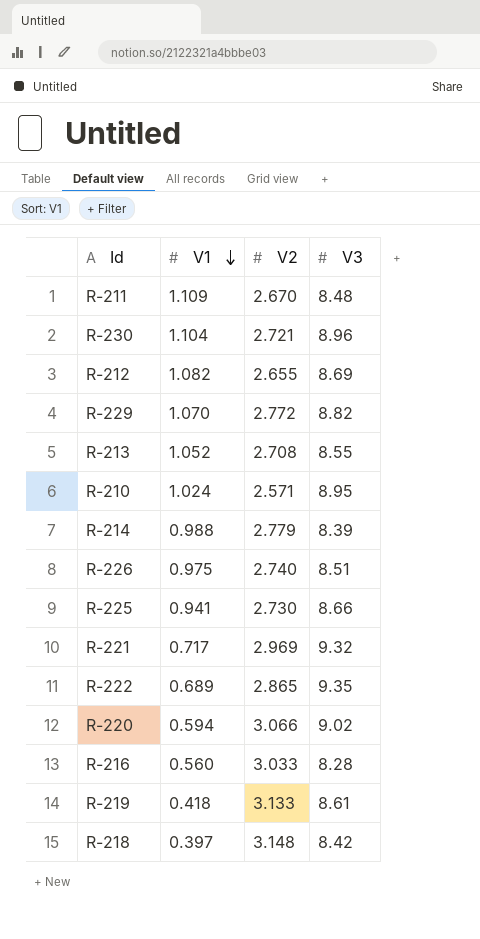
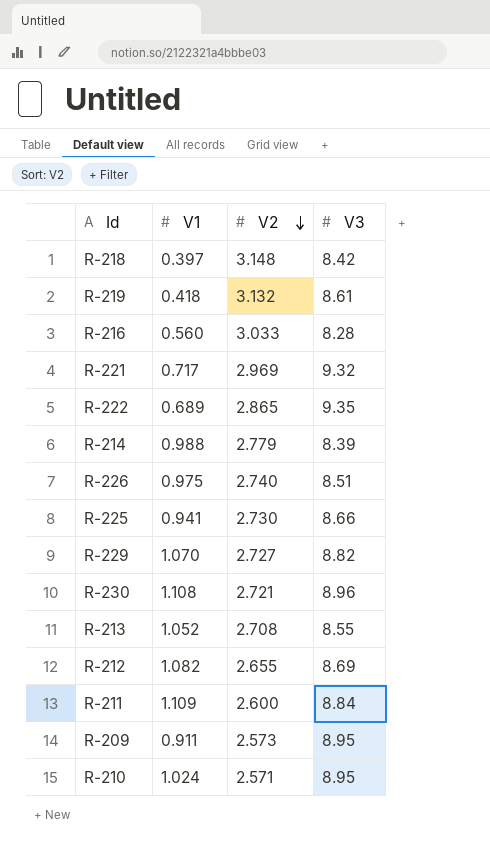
row order: V1 descending -> V2 descending
row R-220: 0.594 | 3.066 | 9.02 -> none
R-219 | V2: 3.133 -> 3.132
R-229 | V2: 2.772 -> 2.727
R-230 | V1: 1.104 -> 1.108
R-211 | V2: 2.670 -> 2.600
R-211 | V3: 8.48 -> 8.84
row R-209: none -> 0.911 | 2.573 | 8.95

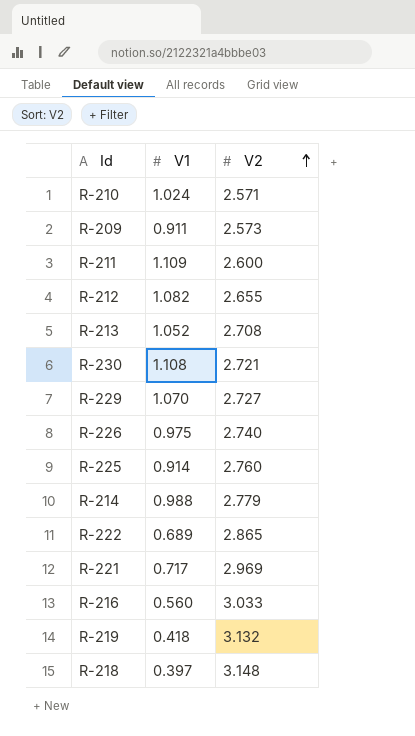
row order: V2 descending -> V2 ascending
column V3 | position: 4 -> none
R-225 | V1: 0.941 -> 0.914
R-225 | V2: 2.730 -> 2.760

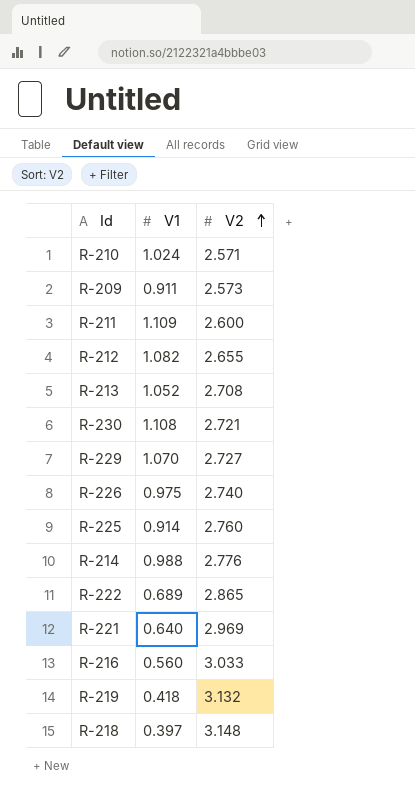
R-214 | V2: 2.779 -> 2.776
R-221 | V1: 0.717 -> 0.640

